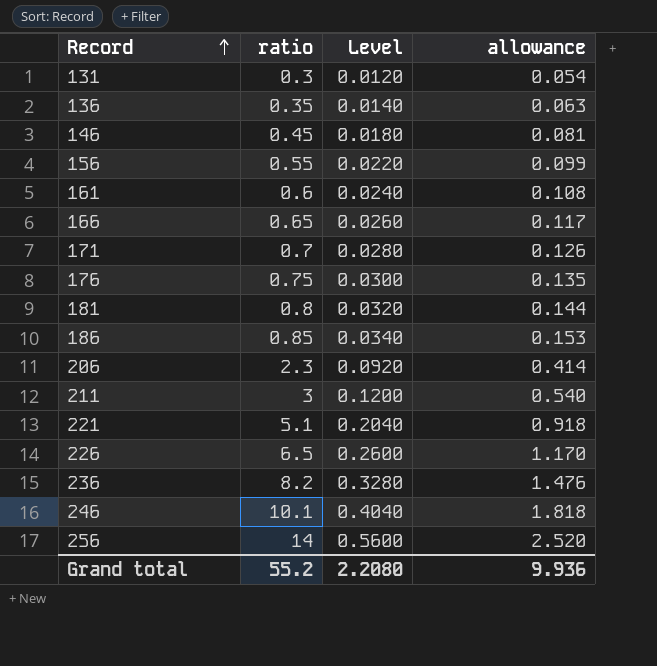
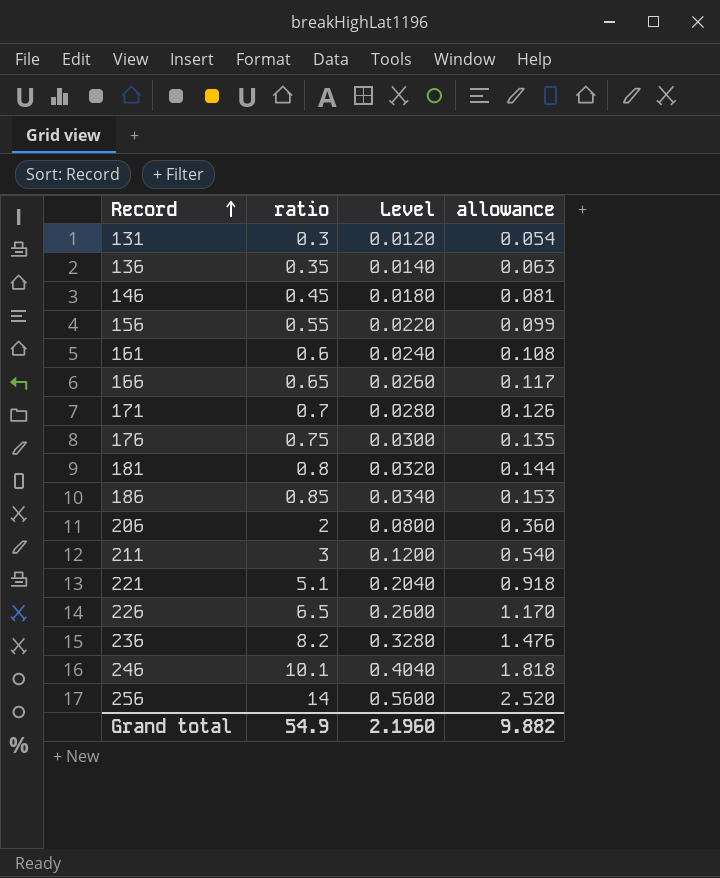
206 | ratio: 2.3 -> 2
206 | Level: 0.0920 -> 0.0800
206 | allowance: 0.414 -> 0.360
Grand total | ratio: 55.2 -> 54.9
Grand total | Level: 2.2080 -> 2.1960
Grand total | allowance: 9.936 -> 9.882

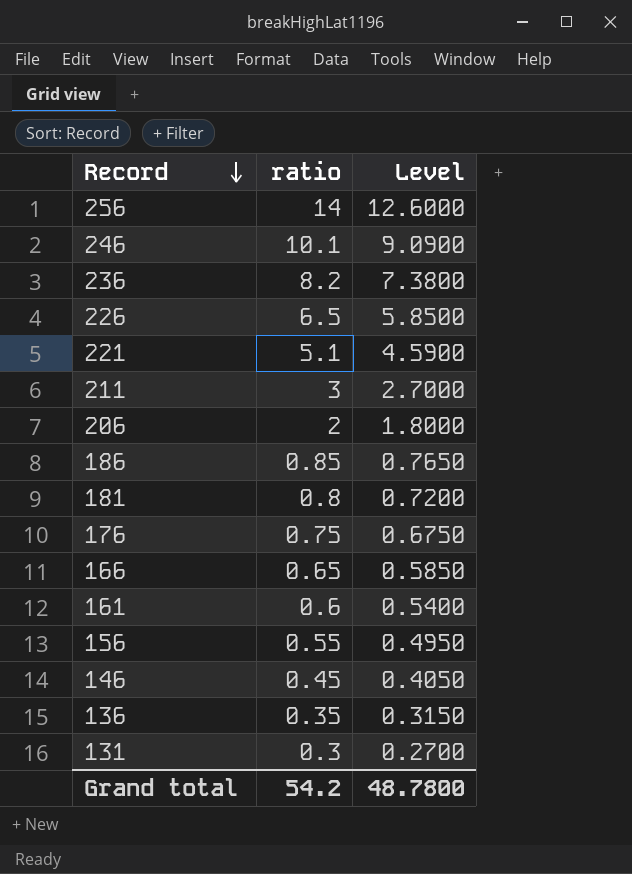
row order: Record ascending -> Record descending
column allowance | formula: [ratio] * 0.18 -> none
column Level | formula: [ratio] * 0.04 -> [ratio] * 0.9
row 171: 0.7 | 0.0280 | 0.126 -> none
Grand total | ratio: 54.9 -> 54.2
Grand total | Level: 2.1960 -> 48.7800

